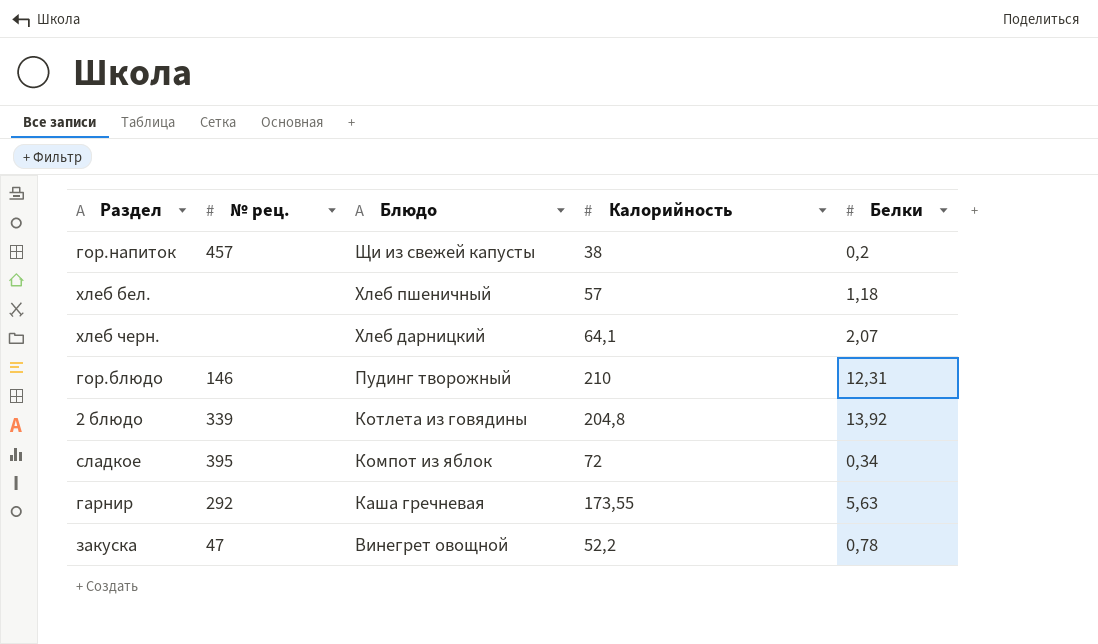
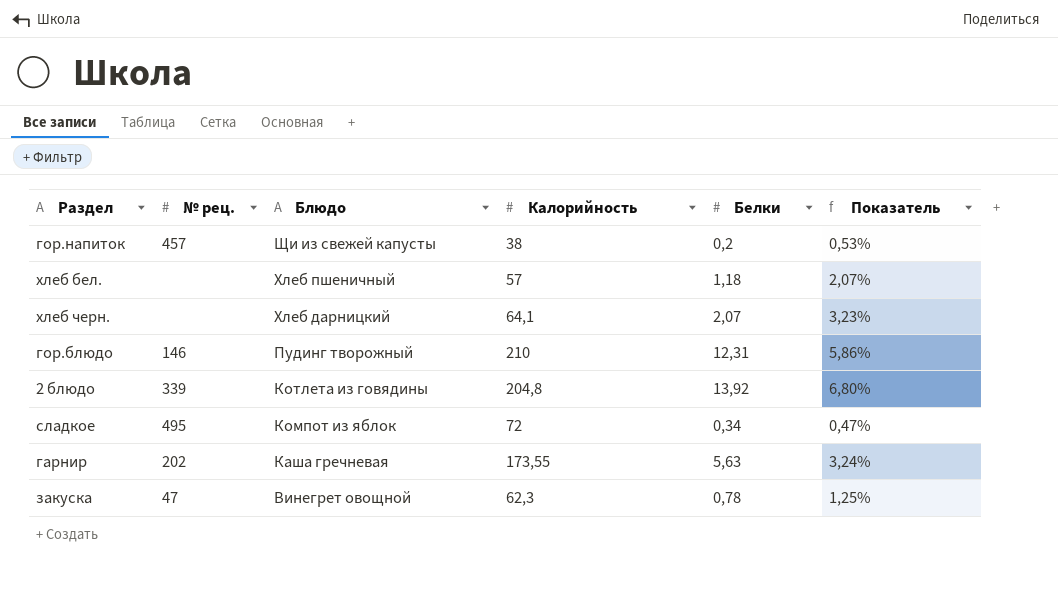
column Показатель | formula: none -> [Белки] / [Калорийность]
сладкое | № рец.: 395 -> 495
гарнир | № рец.: 292 -> 202
закуска | Калорийность: 52,2 -> 62,3

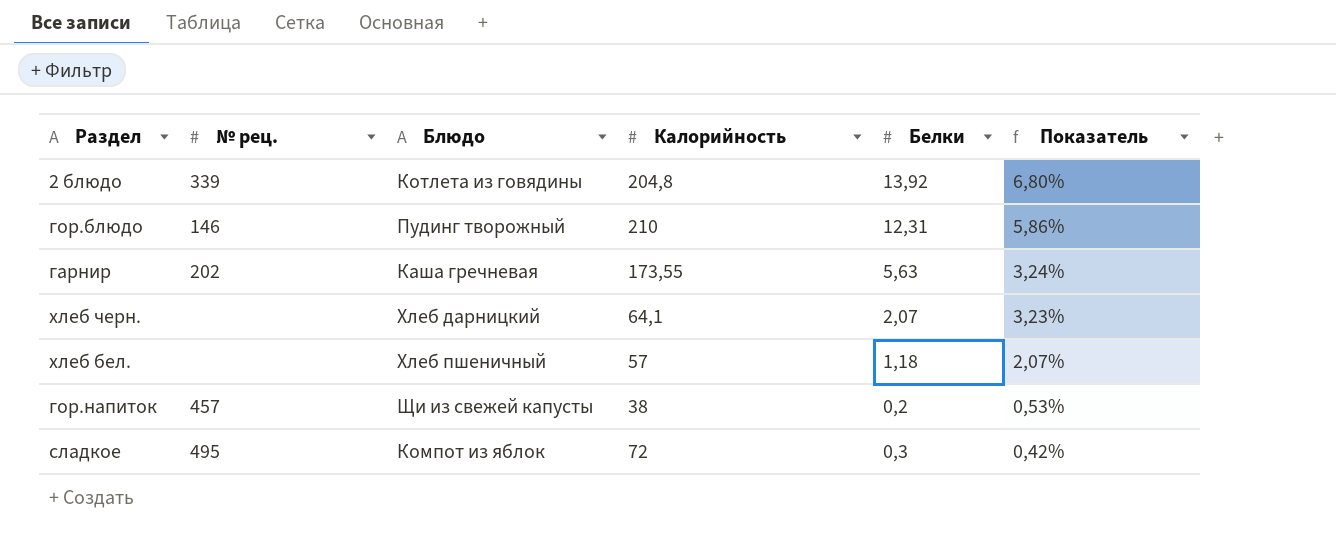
row order: Блюдо descending -> Показатель descending
row закуска: 47 | Винегрет овощной | 62,3 | 0,78 | 1,25% -> none
сладкое | Белки: 0,34 -> 0,3
сладкое | Показатель: 0,47% -> 0,42%

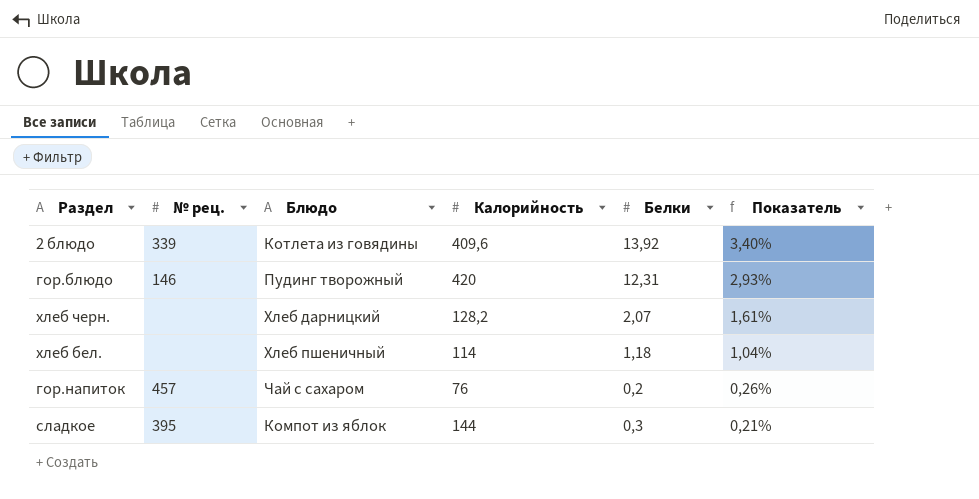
row гарнир: 202 | Каша гречневая | 173,55 | 5,63 | 3,24% -> none
2 блюдо | Калорийность: 204,8 -> 409,6
2 блюдо | Показатель: 6,80% -> 3,40%
гор.блюдо | Калорийность: 210 -> 420
гор.блюдо | Показатель: 5,86% -> 2,93%
хлеб черн. | Калорийность: 64,1 -> 128,2
хлеб черн. | Показатель: 3,23% -> 1,61%
хлеб бел. | Калорийность: 57 -> 114
хлеб бел. | Показатель: 2,07% -> 1,04%
гор.напиток | Блюдо: Щи из свежей капусты -> Чай с сахаром
гор.напиток | Калорийность: 38 -> 76
гор.напиток | Показатель: 0,53% -> 0,26%
сладкое | № рец.: 495 -> 395
сладкое | Калорийность: 72 -> 144
сладкое | Показатель: 0,42% -> 0,21%

